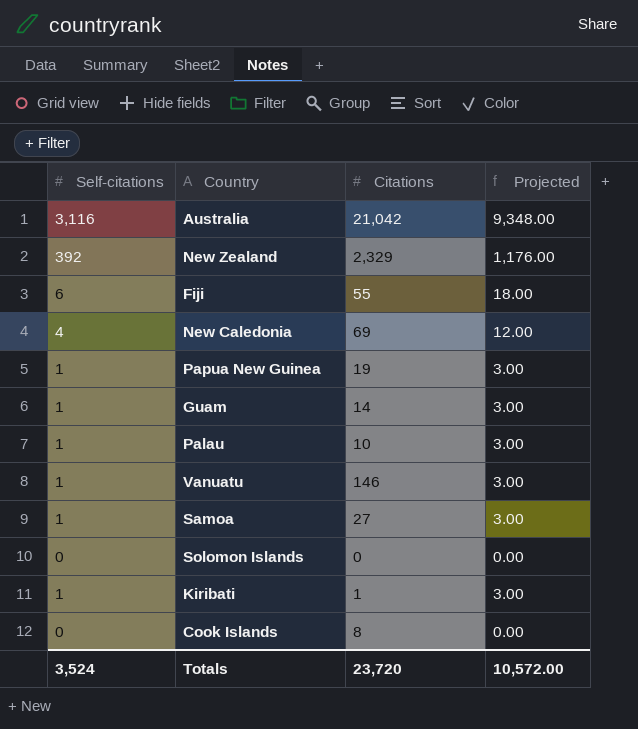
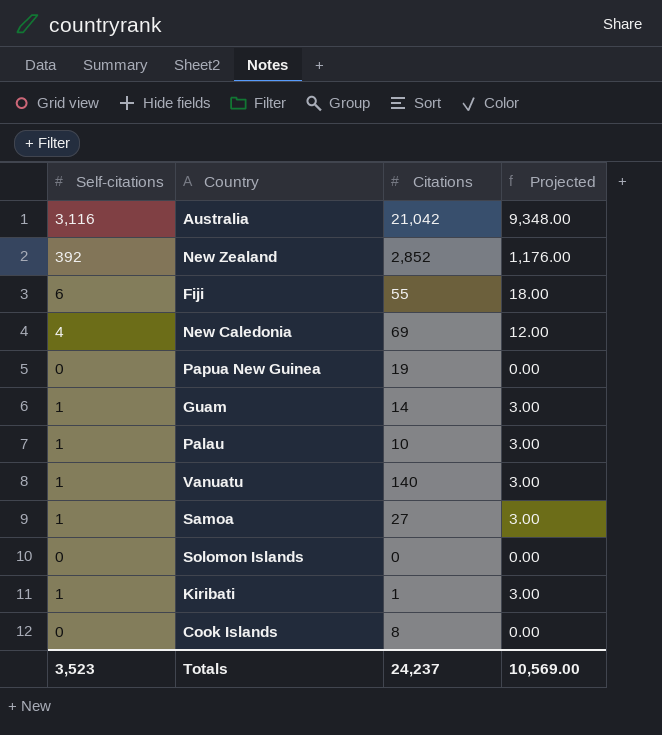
New Zealand | Citations: 2,329 -> 2,852
Papua New Guinea | Self-citations: 1 -> 0
Papua New Guinea | Projected: 3.00 -> 0.00
Vanuatu | Citations: 146 -> 140
Totals | Self-citations: 3,524 -> 3,523
Totals | Citations: 23,720 -> 24,237
Totals | Projected: 10,572.00 -> 10,569.00

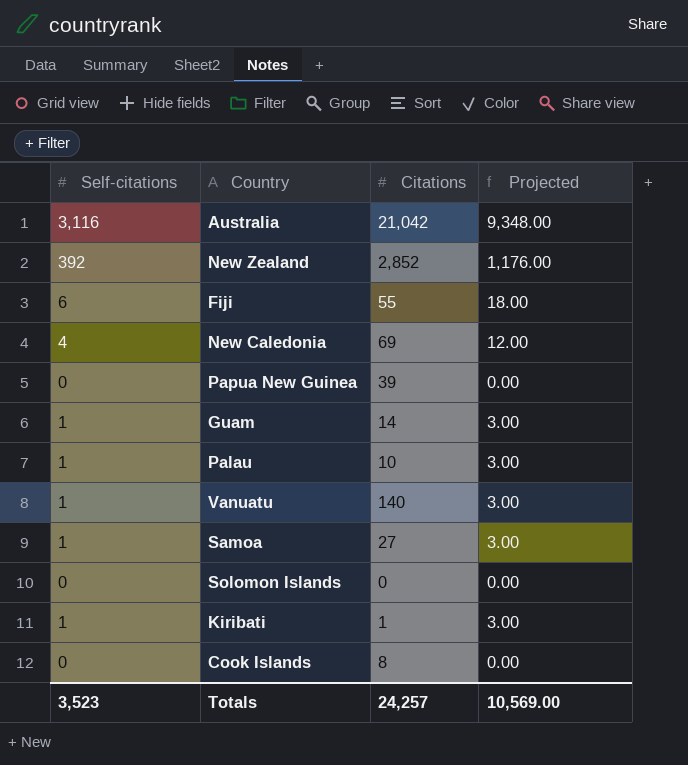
Papua New Guinea | Citations: 19 -> 39
Totals | Citations: 24,237 -> 24,257

